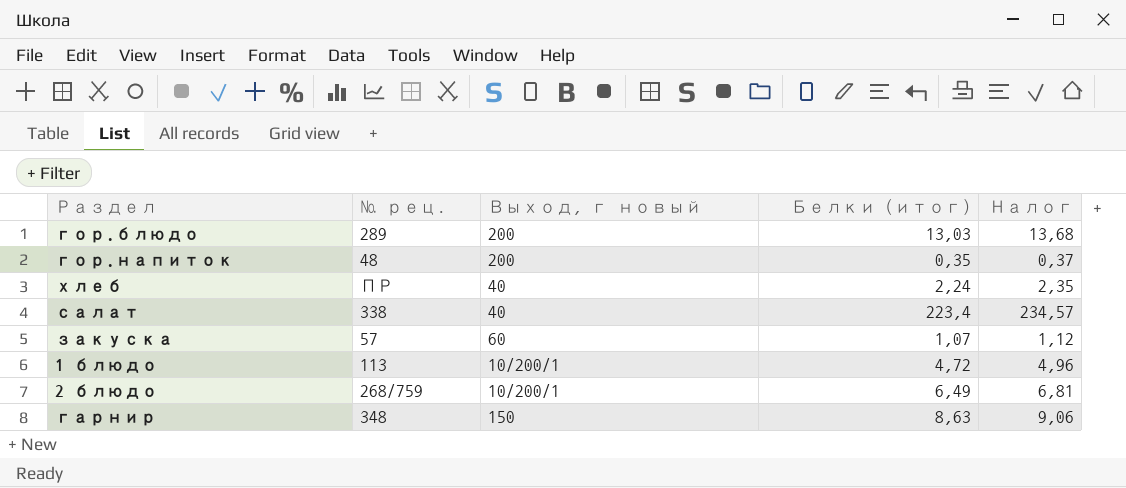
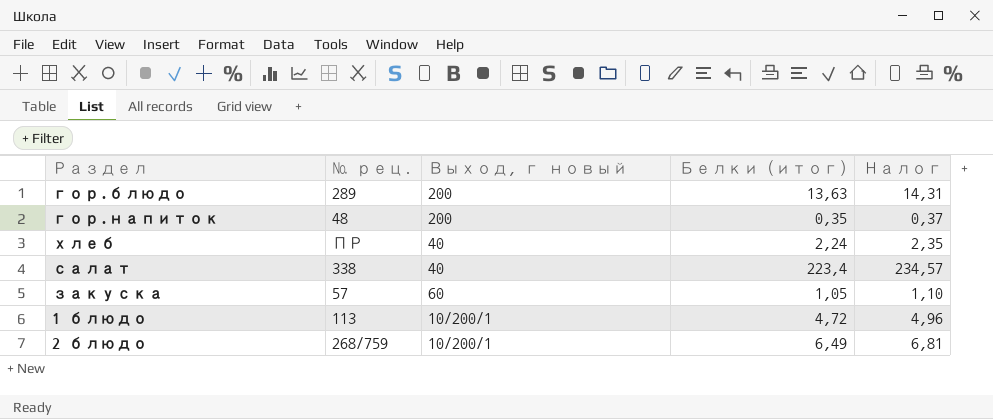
row гарнир: 348 | 150 | 8,63 | 9,06 -> none
гор.блюдо | Белки (итог): 13,03 -> 13,63
гор.блюдо | Налог: 13,68 -> 14,31
закуска | Белки (итог): 1,07 -> 1,05
закуска | Налог: 1,12 -> 1,10

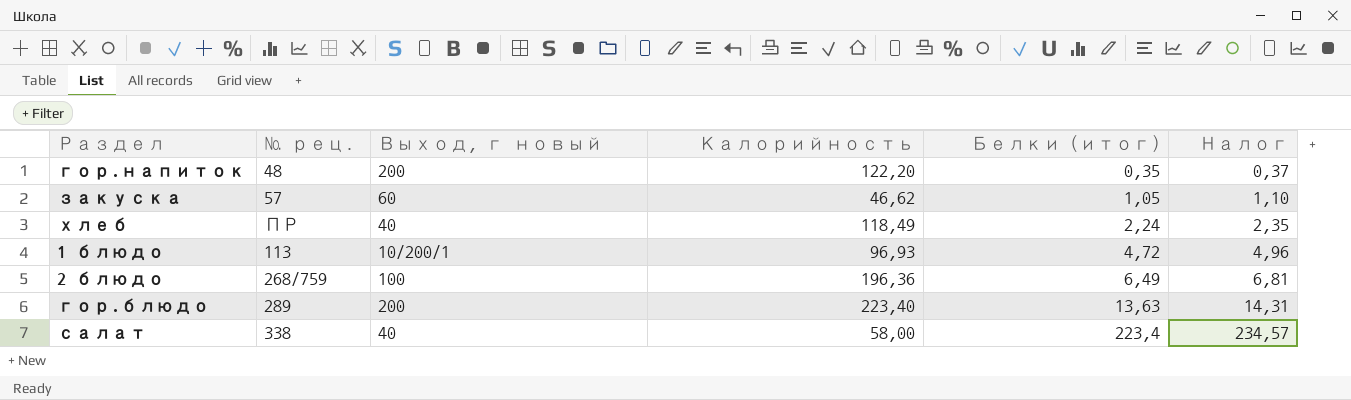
row order: none -> Белки (итог) ascending
column Калорийность | position: none -> 4
2 блюдо | Выход, г новый: 10/200/1 -> 100

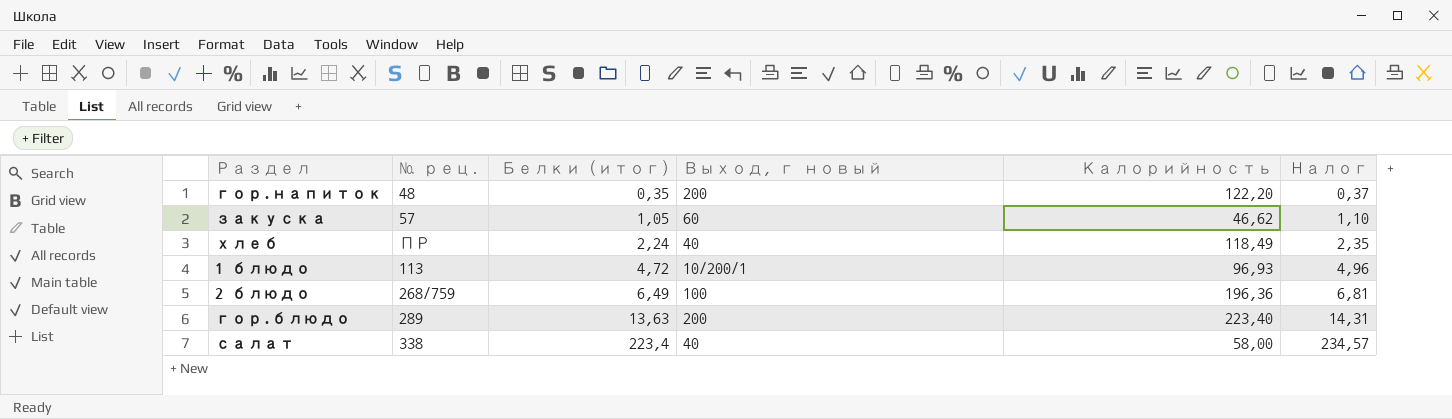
column Белки (итог) | position: 5 -> 3

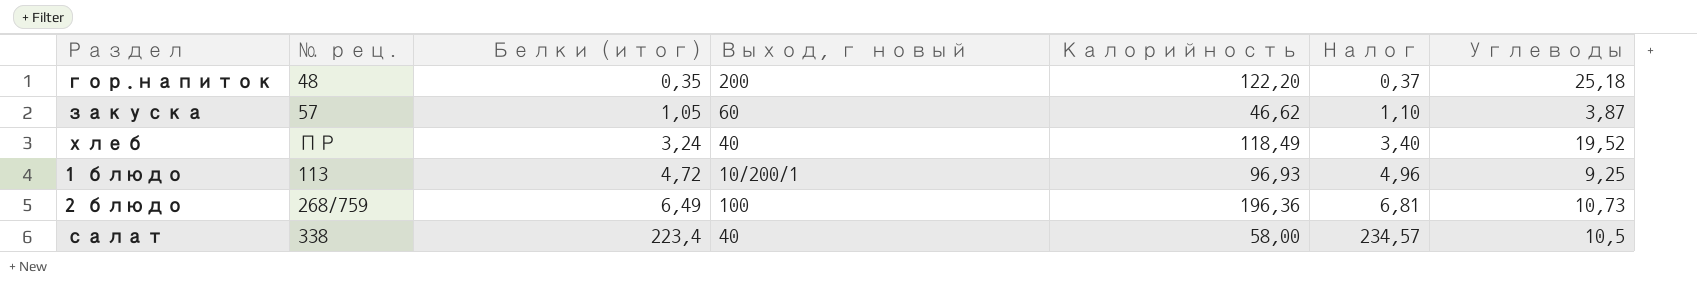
column Углеводы | position: none -> 7
row гор.блюдо: 289 | 13,63 | 200 | 223,40 | 14,31 -> none
хлеб | Белки (итог): 2,24 -> 3,24
хлеб | Налог: 2,35 -> 3,40

